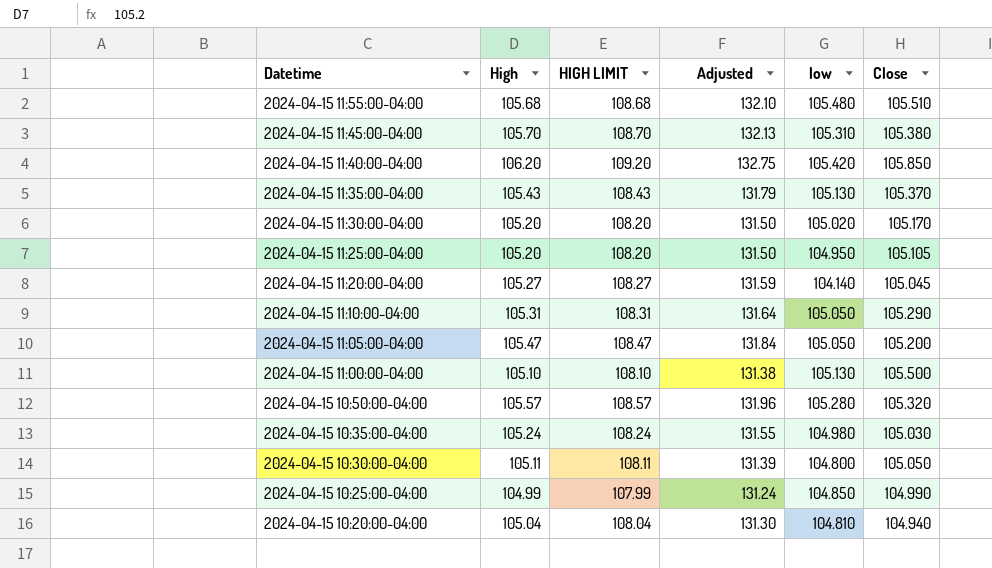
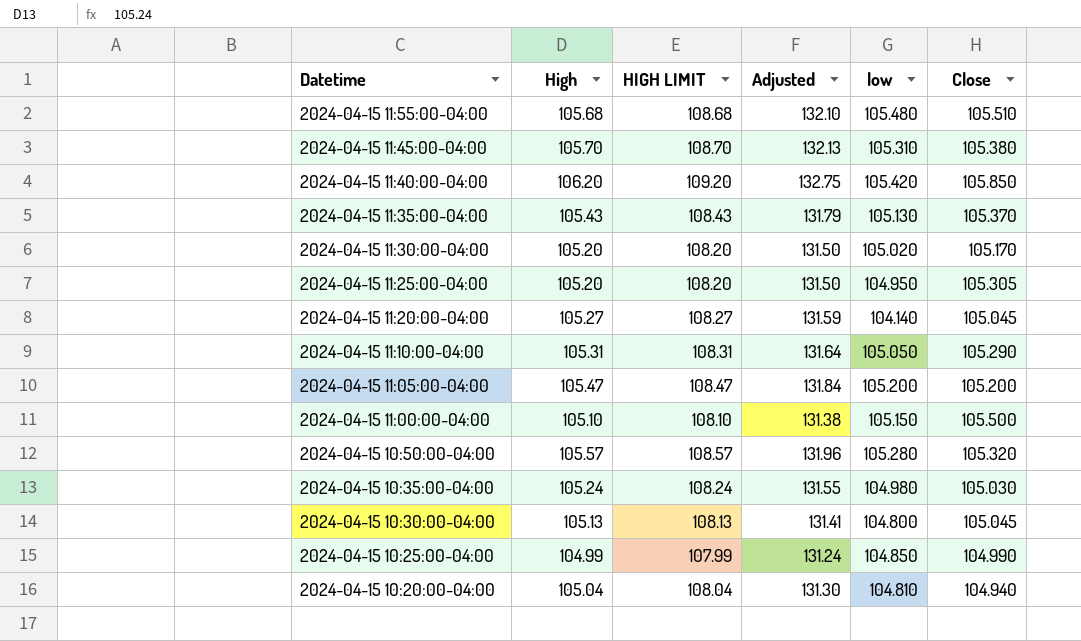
2024-04-15 11:25:00-04:00 | Close: 105.105 -> 105.305
2024-04-15 11:05:00-04:00 | low: 105.050 -> 105.200
2024-04-15 11:00:00-04:00 | low: 105.130 -> 105.150
2024-04-15 10:30:00-04:00 | High: 105.11 -> 105.13
2024-04-15 10:30:00-04:00 | HIGH LIMIT: 108.11 -> 108.13
2024-04-15 10:30:00-04:00 | Adjusted: 131.39 -> 131.41
2024-04-15 10:30:00-04:00 | Close: 105.050 -> 105.045

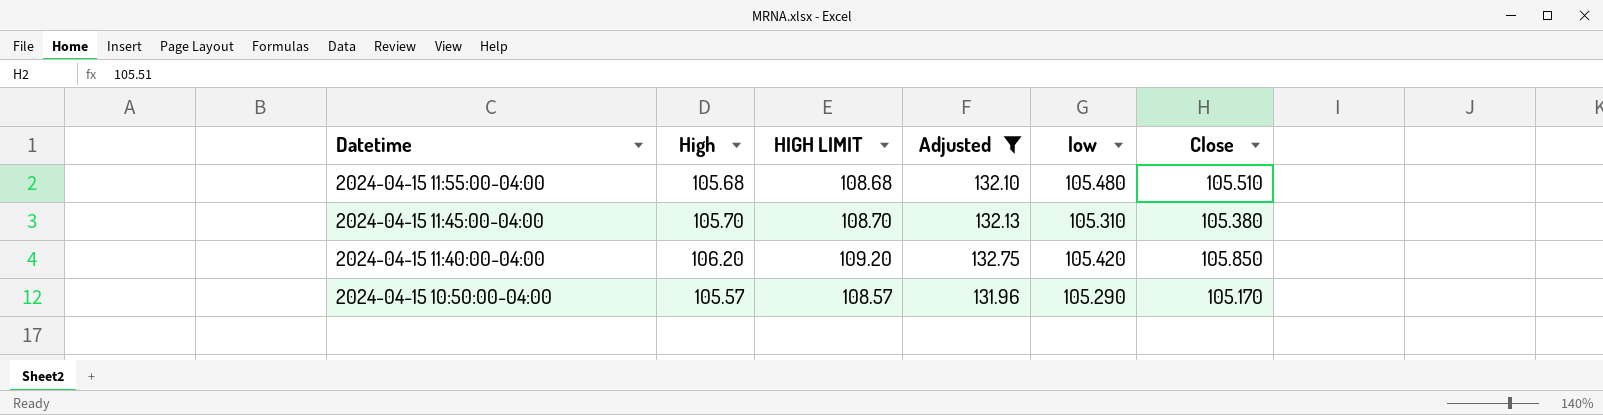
filter: none -> Adjusted >= 131.96
2024-04-15 10:50:00-04:00 | low: 105.280 -> 105.290
2024-04-15 10:50:00-04:00 | Close: 105.320 -> 105.170

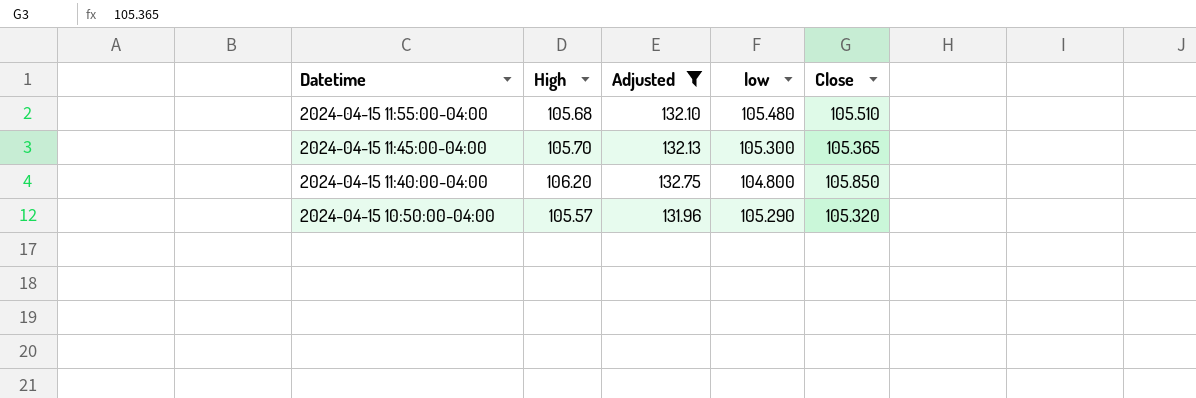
column HIGH LIMIT | formula: [High] + 3 -> none
2024-04-15 11:45:00-04:00 | low: 105.310 -> 105.300
2024-04-15 11:45:00-04:00 | Close: 105.380 -> 105.365
2024-04-15 11:40:00-04:00 | low: 105.420 -> 104.800
2024-04-15 10:50:00-04:00 | Close: 105.170 -> 105.320

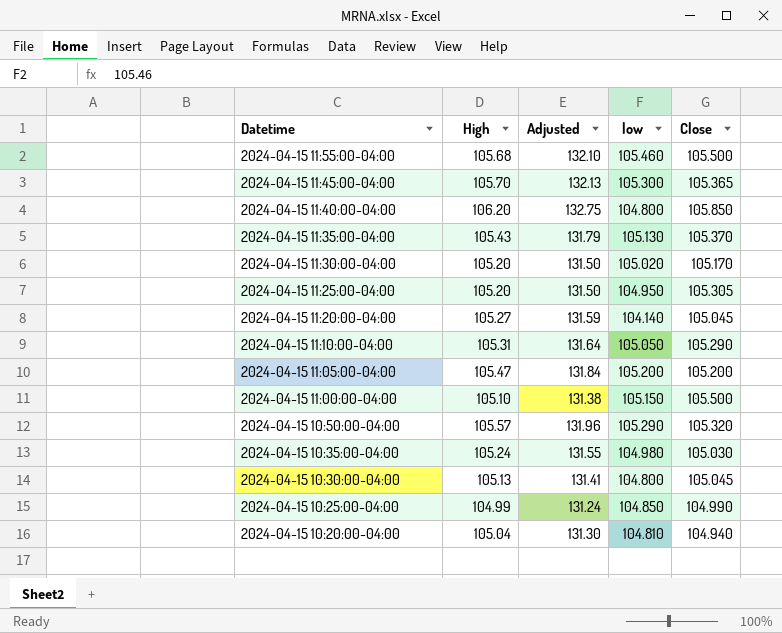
filter: Adjusted >= 131.96 -> none
2024-04-15 11:55:00-04:00 | low: 105.480 -> 105.460
2024-04-15 11:55:00-04:00 | Close: 105.510 -> 105.500

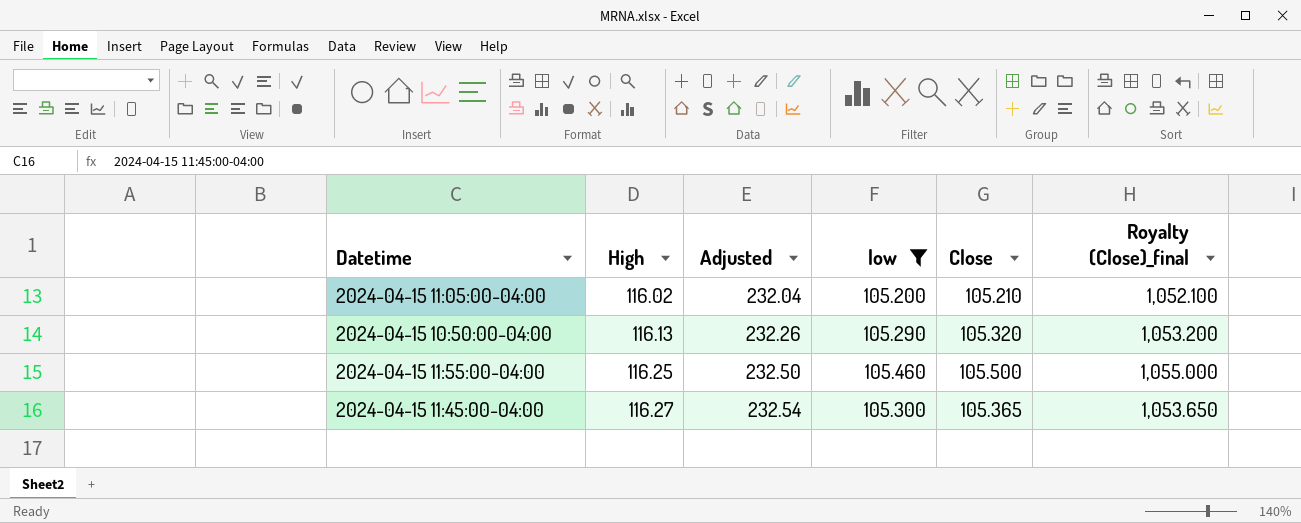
filter: none -> low >= 105.200
row order: Datetime descending -> High ascending
column Adjusted | formula: [High] * 1.25 -> [High] * 2
column Royalty (Close)_final | formula: none -> [Close] * 10
2024-04-15 11:05:00-04:00 | High: 105.47 -> 116.02
2024-04-15 11:05:00-04:00 | Close: 105.200 -> 105.210
2024-04-15 10:50:00-04:00 | High: 105.57 -> 116.13
2024-04-15 11:55:00-04:00 | High: 105.68 -> 116.25
2024-04-15 11:45:00-04:00 | High: 105.70 -> 116.27

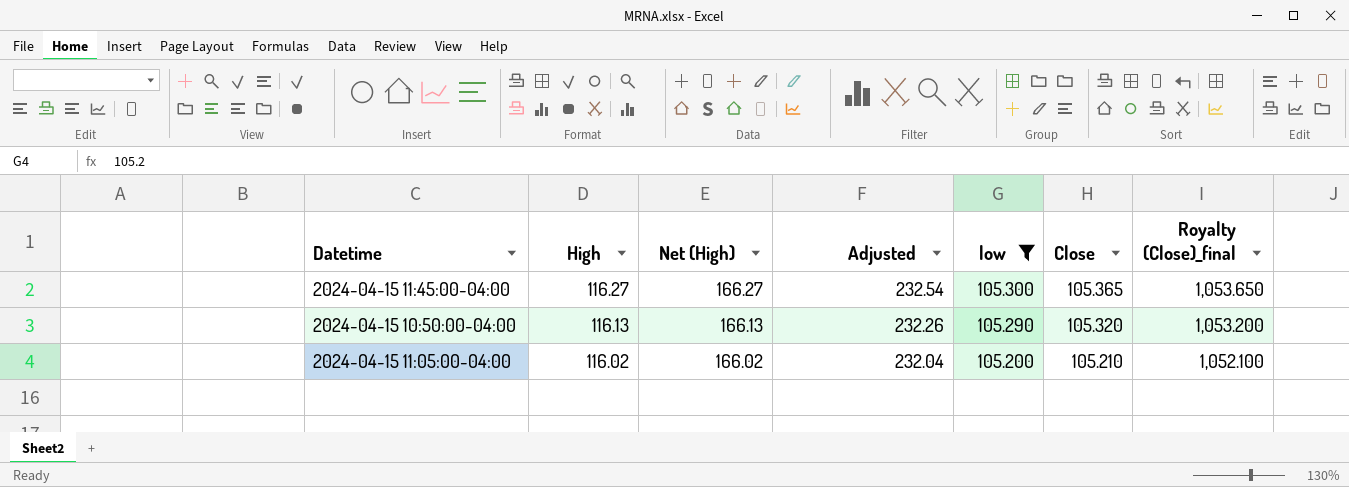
row order: High ascending -> High descending
column Net (High) | formula: none -> [High] + 50
row 2024-04-15 11:55:00-04:00: 116.25 | 232.50 | 105.460 | 105.500 | 1,055.000 -> none

